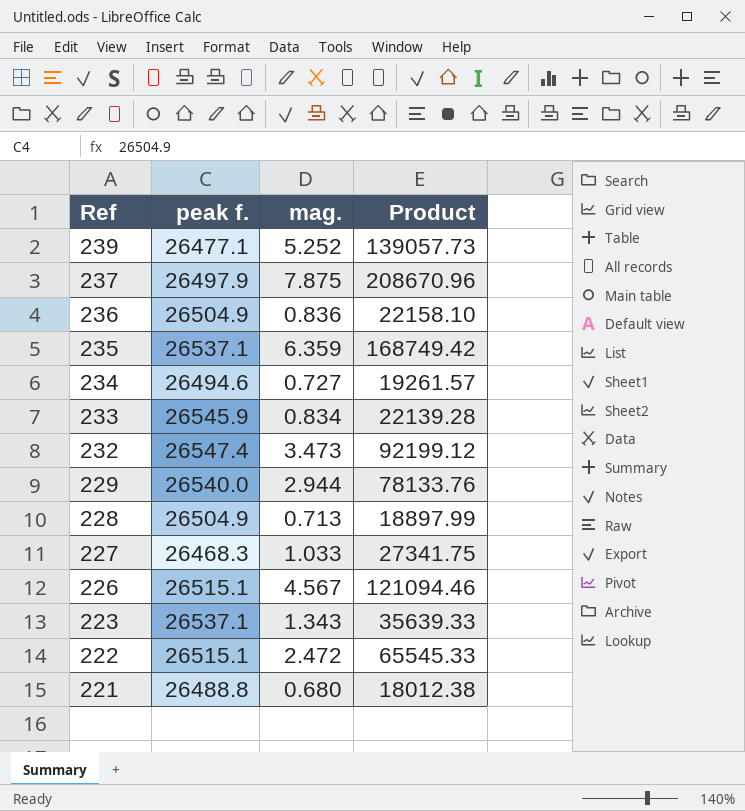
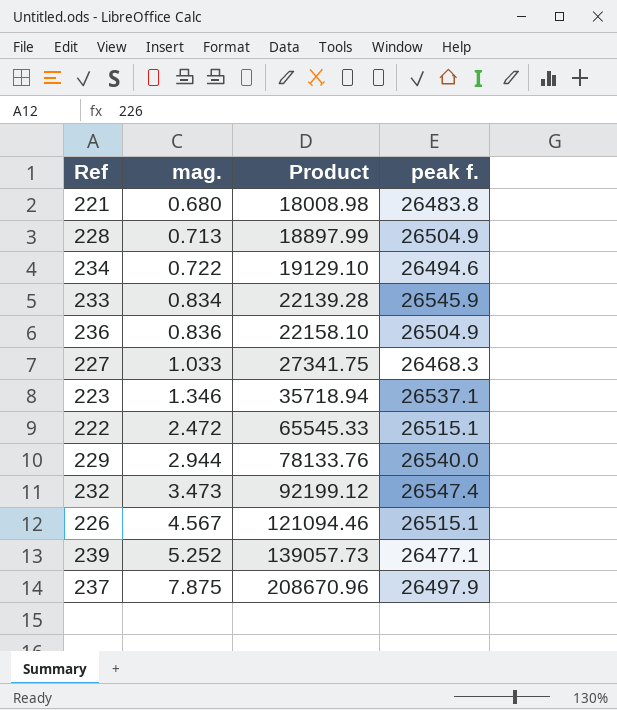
row order: Ref descending -> mag. ascending
column peak f. | position: 2 -> 4
row 235: 26537.1 | 6.359 | 168749.42 -> none
221 | Product: 18012.38 -> 18008.98
221 | peak f.: 26488.8 -> 26483.8
234 | mag.: 0.727 -> 0.722
234 | Product: 19261.57 -> 19129.10
223 | mag.: 1.343 -> 1.346
223 | Product: 35639.33 -> 35718.94

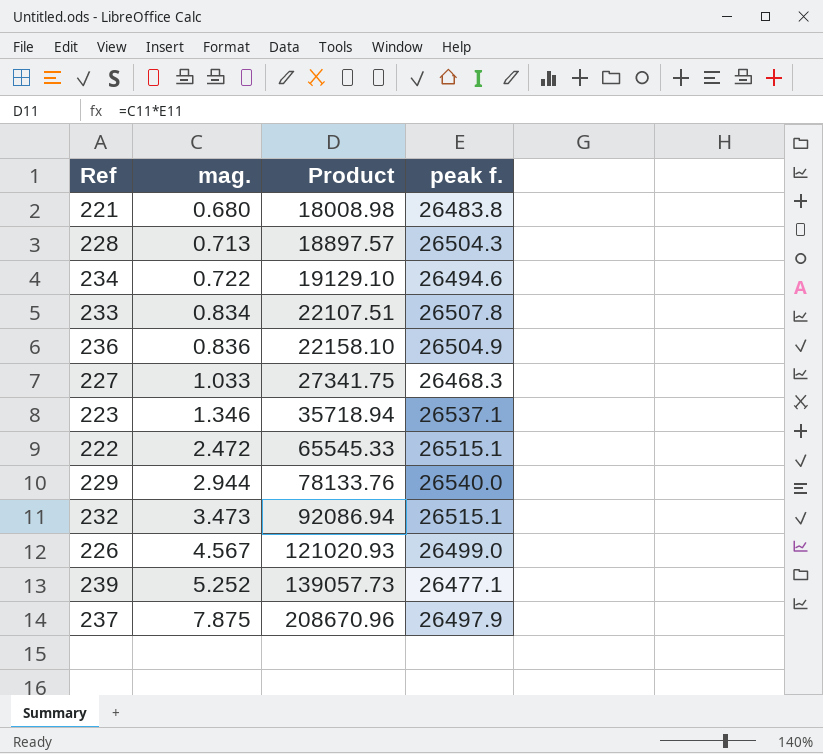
228 | Product: 18897.99 -> 18897.57
228 | peak f.: 26504.9 -> 26504.3
233 | Product: 22139.28 -> 22107.51
233 | peak f.: 26545.9 -> 26507.8
232 | Product: 92199.12 -> 92086.94
232 | peak f.: 26547.4 -> 26515.1
226 | Product: 121094.46 -> 121020.93
226 | peak f.: 26515.1 -> 26499.0

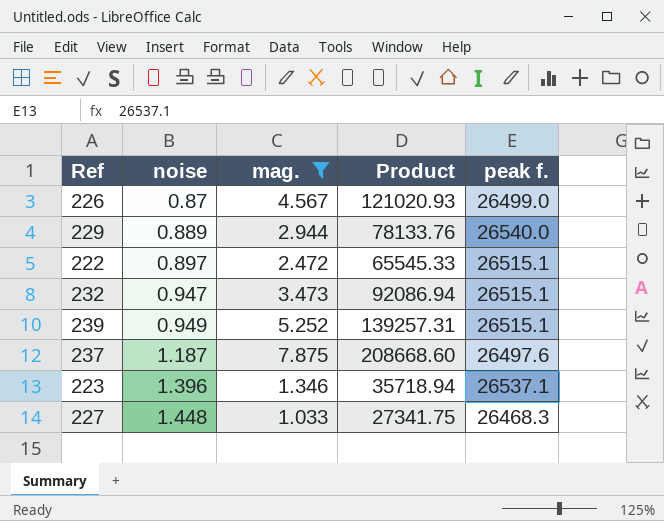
filter: none -> mag. >= 1.033
row order: mag. ascending -> noise ascending
column noise | position: none -> 2
239 | Product: 139057.73 -> 139257.31
239 | peak f.: 26477.1 -> 26515.1
237 | Product: 208670.96 -> 208668.60
237 | peak f.: 26497.9 -> 26497.6

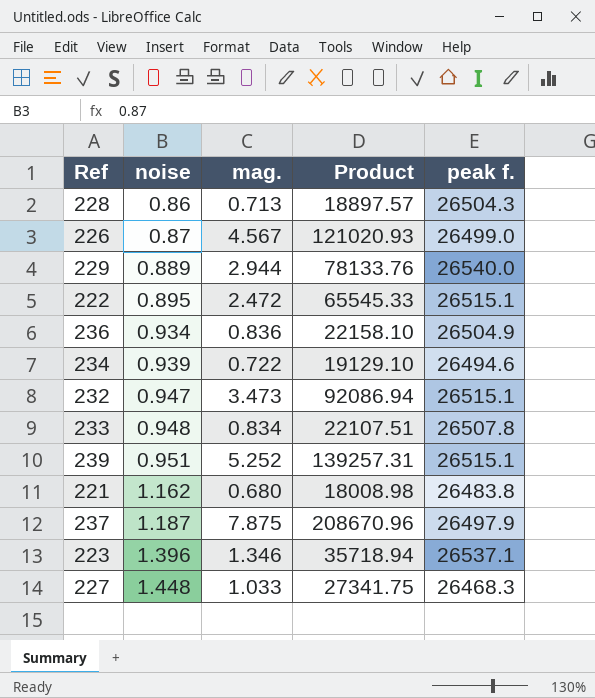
filter: mag. >= 1.033 -> none
222 | noise: 0.897 -> 0.895
239 | noise: 0.949 -> 0.951
237 | Product: 208668.60 -> 208670.96
237 | peak f.: 26497.6 -> 26497.9

